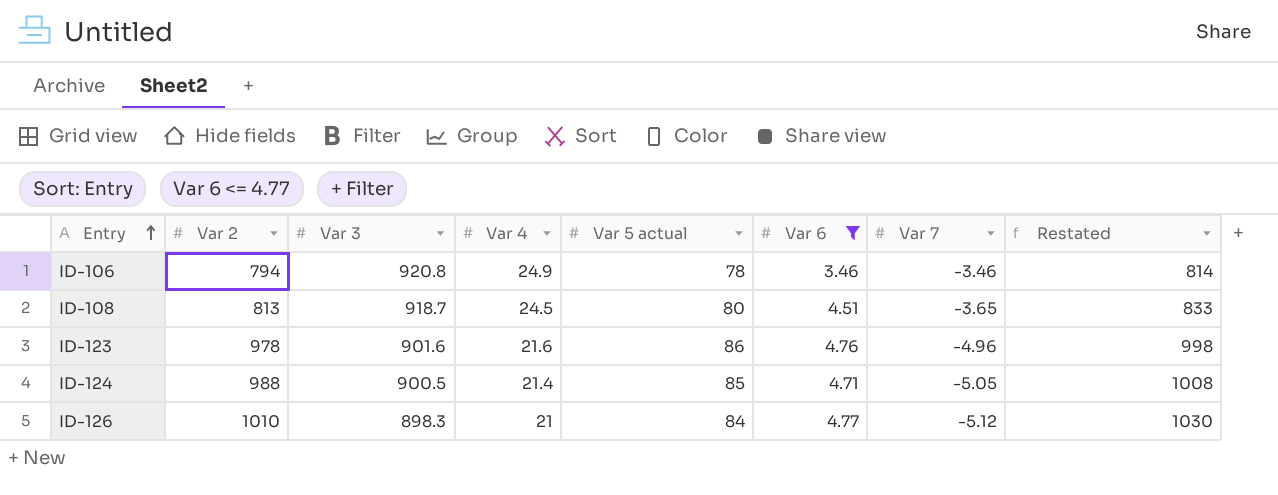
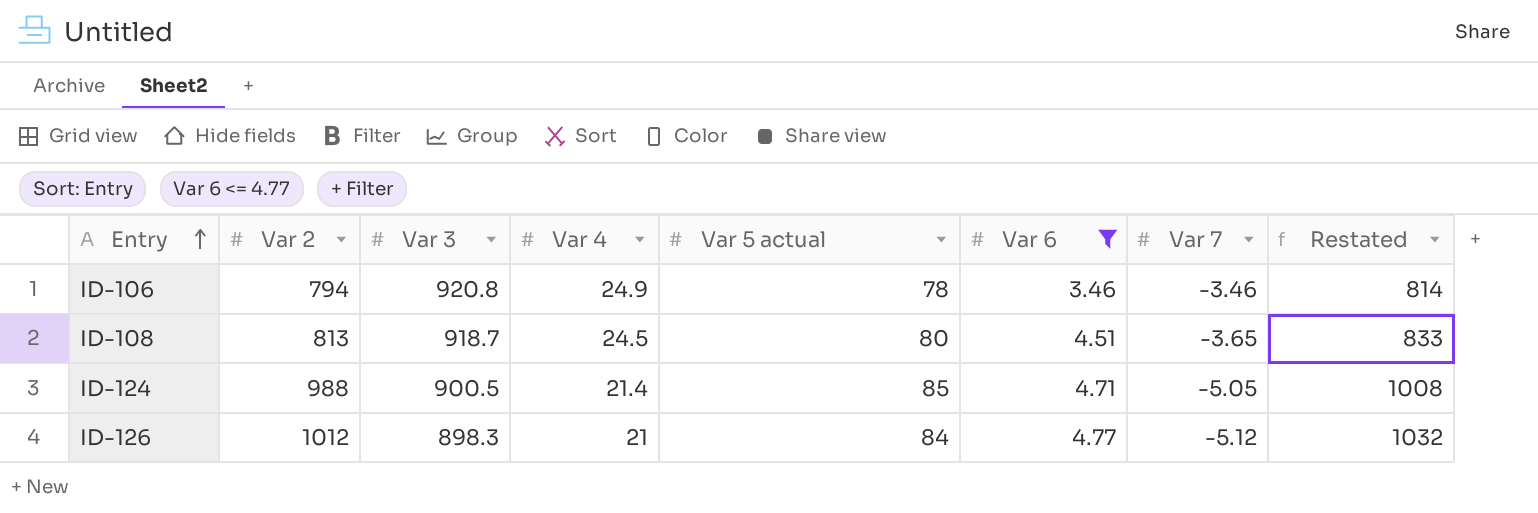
row ID-123: 978 | 901.6 | 21.6 | 86 | 4.76 | -4.96 | 998 -> none
ID-126 | Var 2: 1010 -> 1012
ID-126 | Restated: 1030 -> 1032

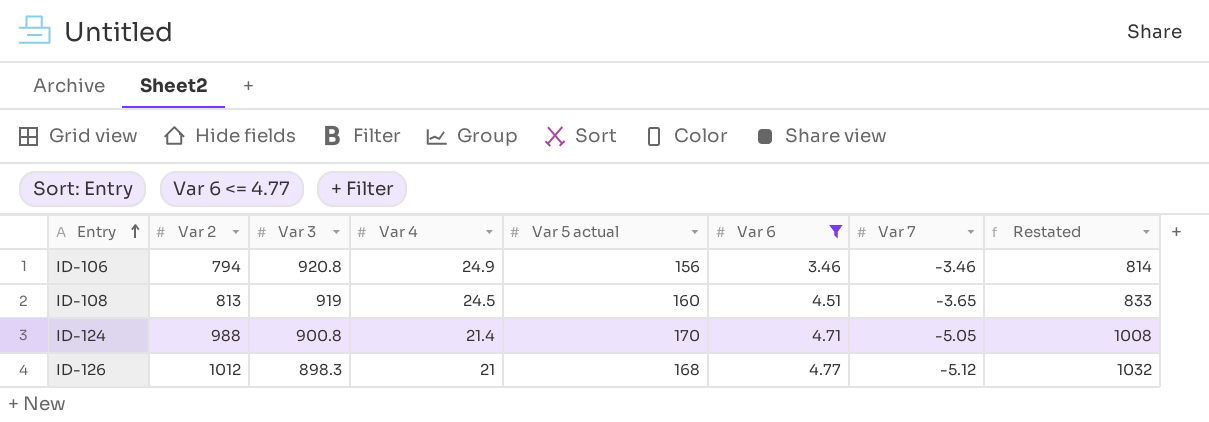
ID-106 | Var 5 actual: 78 -> 156
ID-108 | Var 3: 918.7 -> 919
ID-108 | Var 5 actual: 80 -> 160
ID-124 | Var 3: 900.5 -> 900.8
ID-124 | Var 5 actual: 85 -> 170
ID-126 | Var 5 actual: 84 -> 168

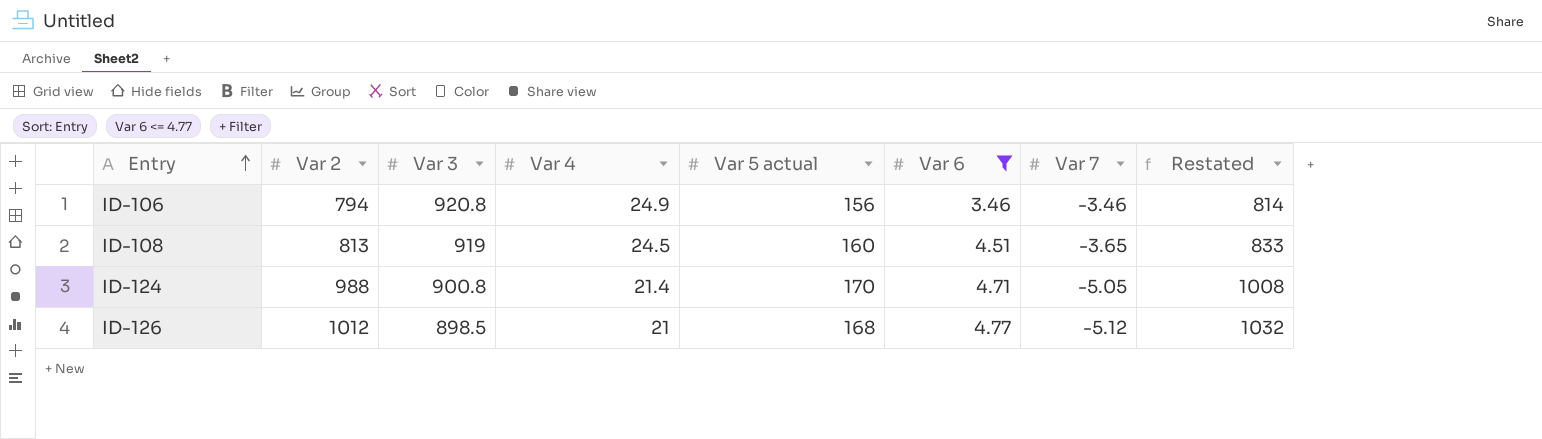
ID-126 | Var 3: 898.3 -> 898.5

